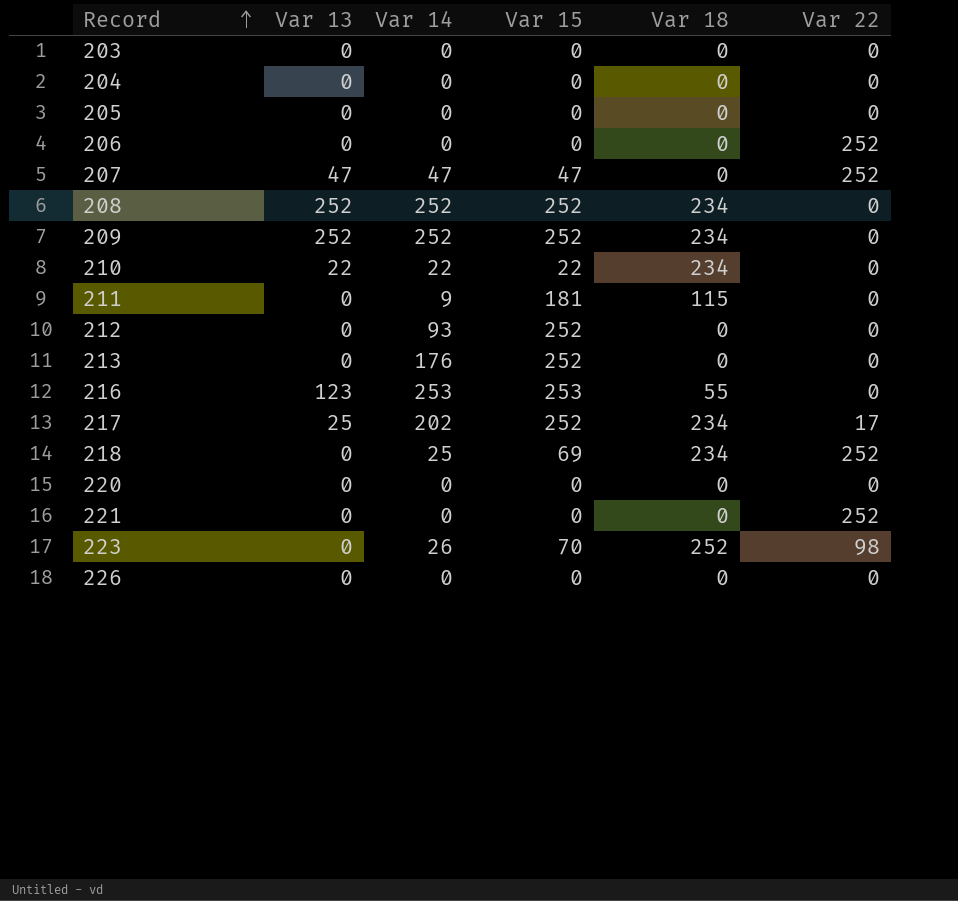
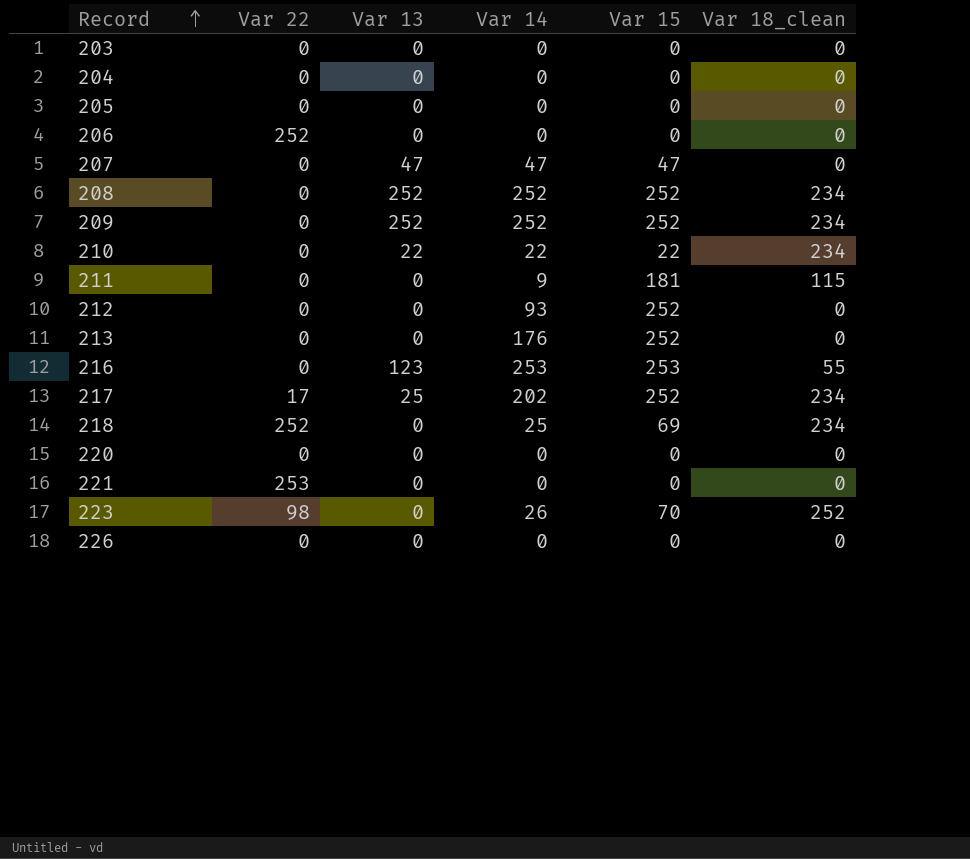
column Var 22 | position: 6 -> 2
column name: Var 18 -> Var 18_clean
207 | Var 22: 252 -> 0
221 | Var 22: 252 -> 253

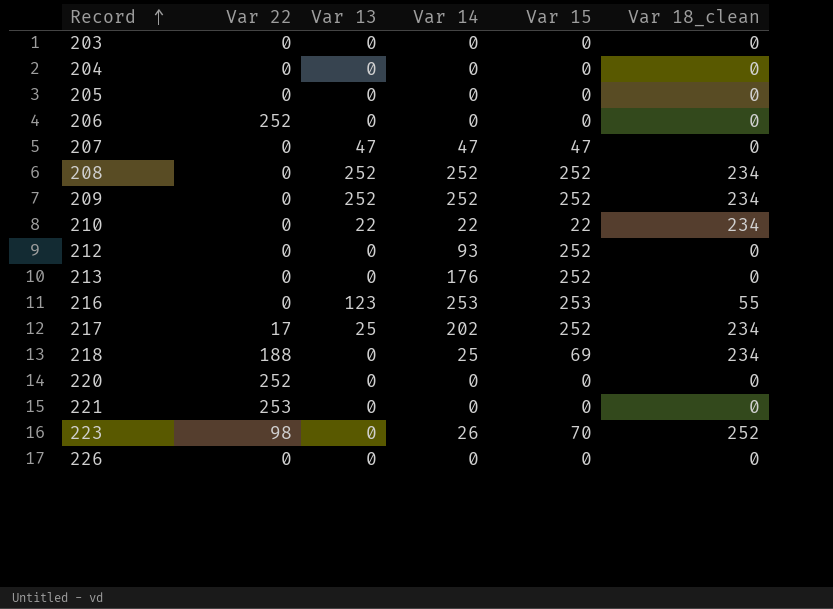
row 211: 0 | 0 | 9 | 181 | 115 -> none
218 | Var 22: 252 -> 188
220 | Var 22: 0 -> 252

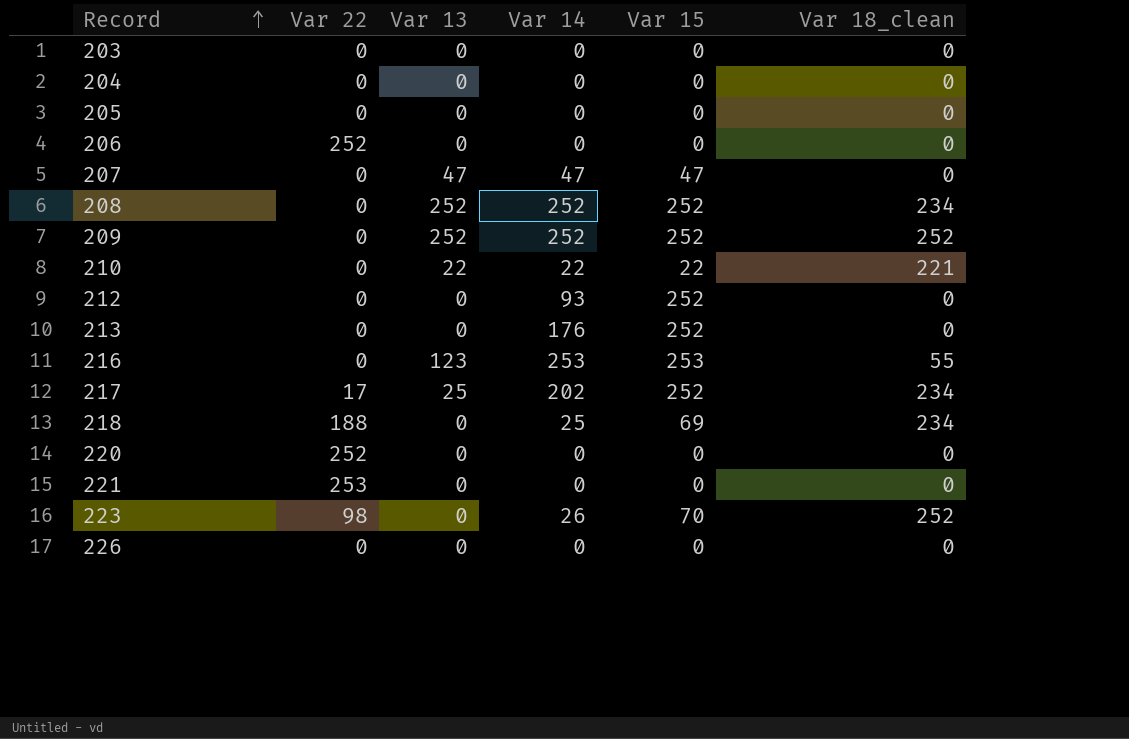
209 | Var 18_clean: 234 -> 252
210 | Var 18_clean: 234 -> 221

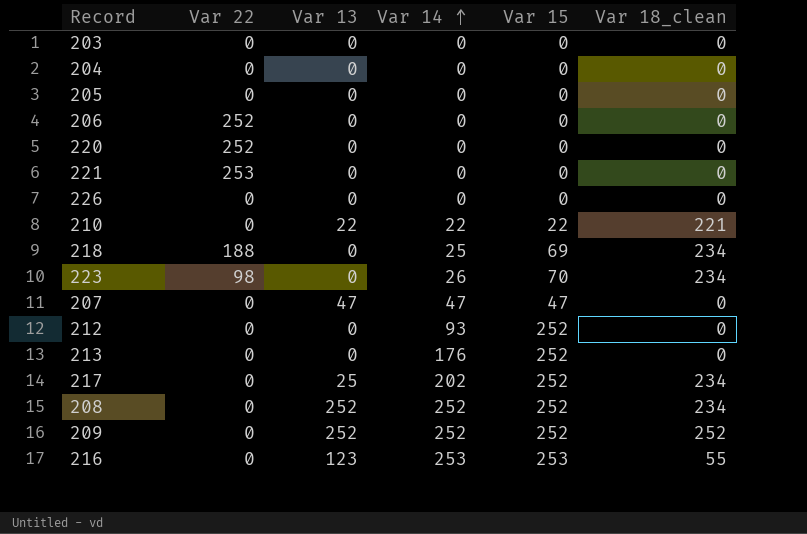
row order: Record ascending -> Var 14 ascending
223 | Var 18_clean: 252 -> 234
217 | Var 22: 17 -> 0

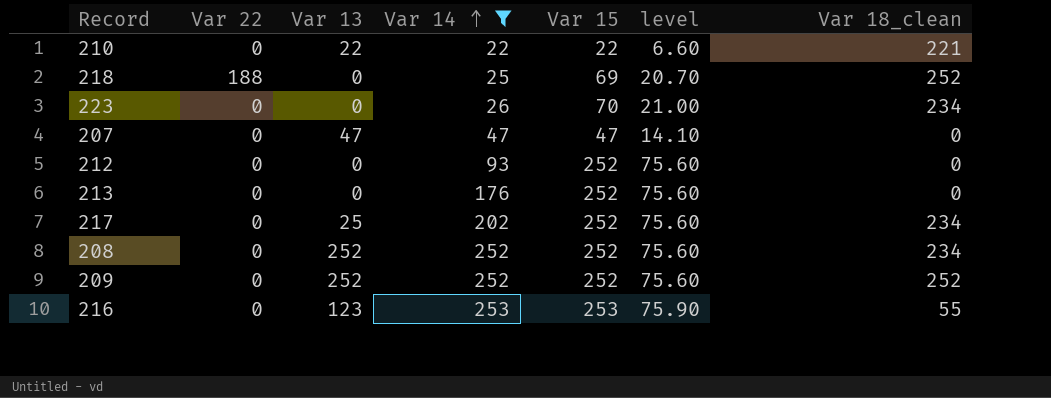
filter: none -> Var 14 != 0
column level | formula: none -> [Var 15] * 0.3
218 | Var 18_clean: 234 -> 252
223 | Var 22: 98 -> 0

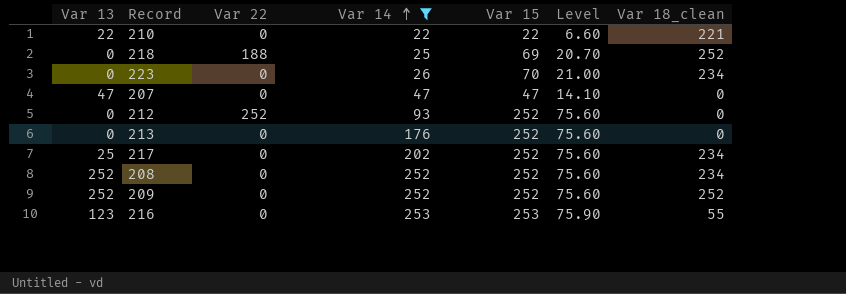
column Var 13 | position: 3 -> 1
column name: level -> Level
212 | Var 22: 0 -> 252

